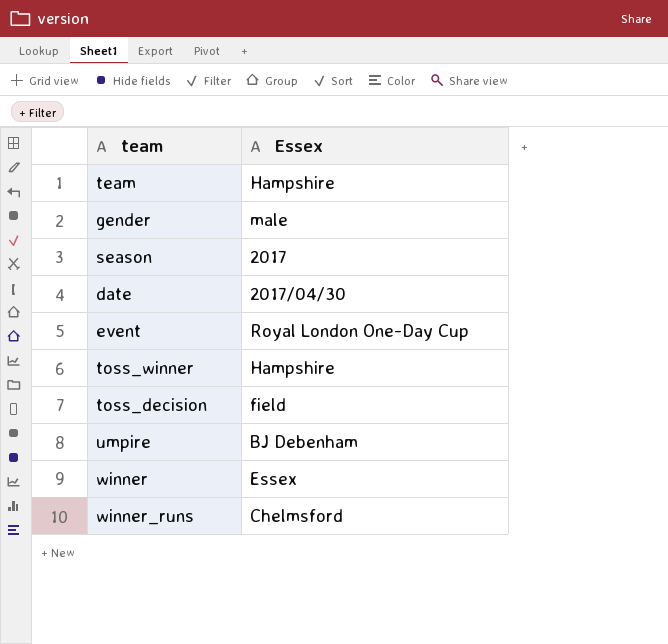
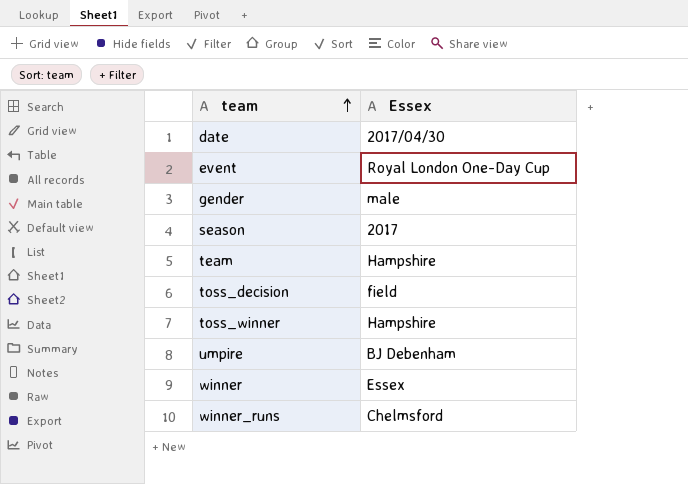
row order: none -> team ascending

